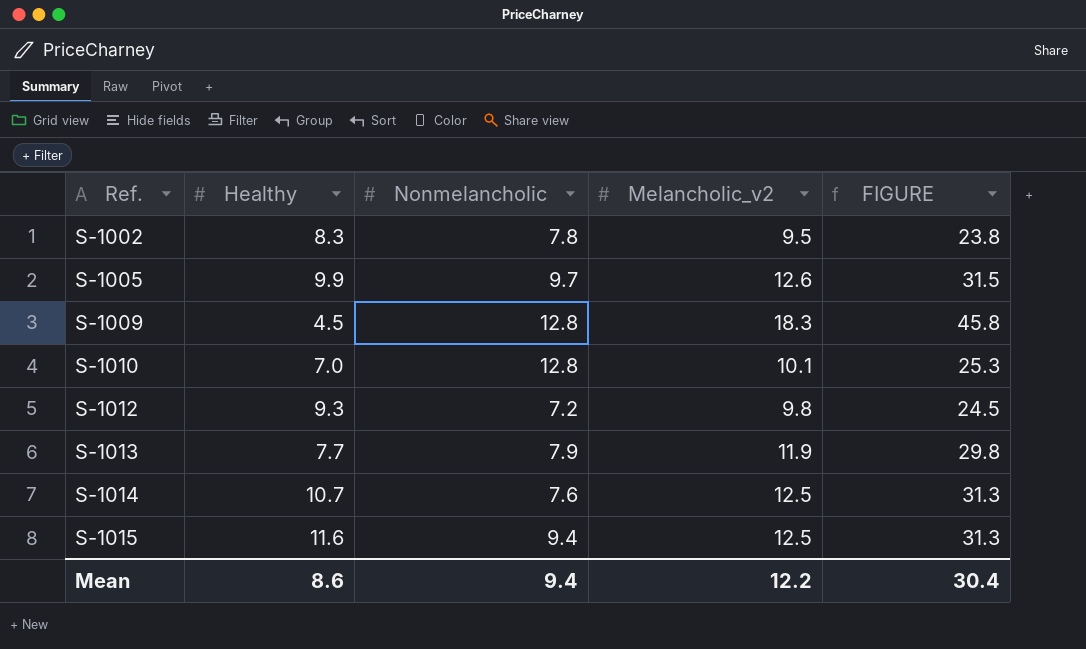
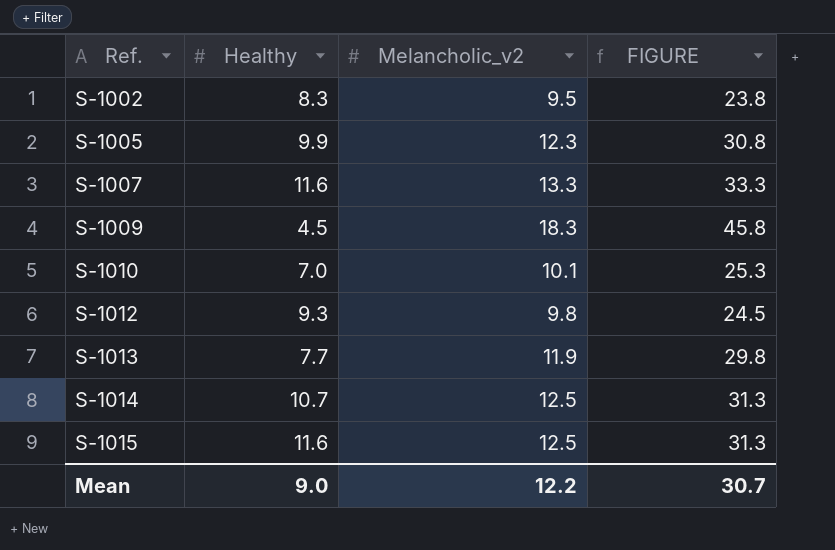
column Nonmelancholic | position: 3 -> none
S-1005 | Melancholic_v2: 12.6 -> 12.3
S-1005 | FIGURE: 31.5 -> 30.8
row S-1007: none -> 11.6 | 13.3 | 33.3
Mean | Healthy: 8.6 -> 9.0
Mean | FIGURE: 30.4 -> 30.7

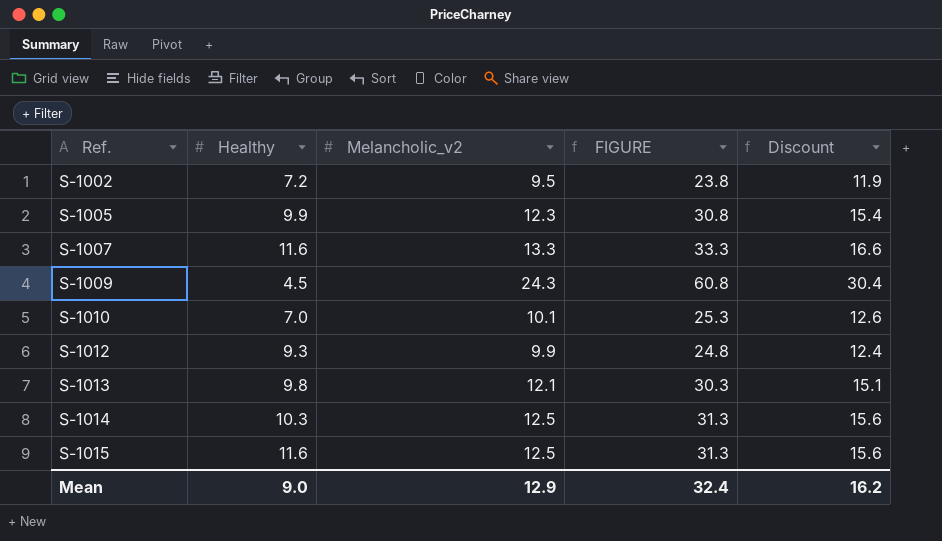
column Discount | formula: none -> [Melancholic_v2] * 1.25
S-1002 | Healthy: 8.3 -> 7.2
S-1009 | Melancholic_v2: 18.3 -> 24.3
S-1009 | FIGURE: 45.8 -> 60.8
S-1012 | Melancholic_v2: 9.8 -> 9.9
S-1012 | FIGURE: 24.5 -> 24.8
S-1013 | Healthy: 7.7 -> 9.8
S-1013 | Melancholic_v2: 11.9 -> 12.1
S-1013 | FIGURE: 29.8 -> 30.3
S-1014 | Healthy: 10.7 -> 10.3
Mean | Melancholic_v2: 12.2 -> 12.9
Mean | FIGURE: 30.7 -> 32.4

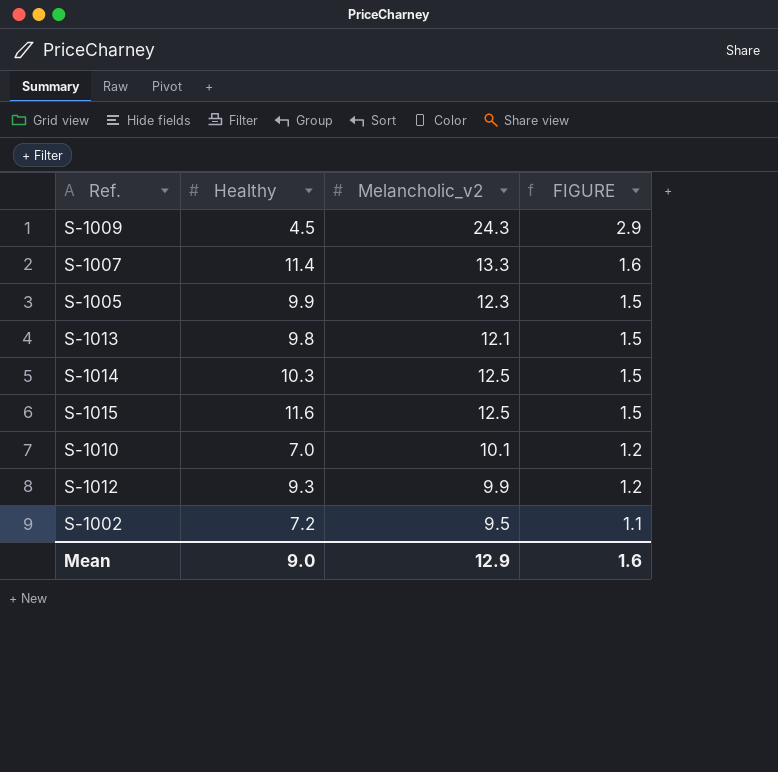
row order: Ref. ascending -> FIGURE descending
column Discount | formula: [Melancholic_v2] * 1.25 -> none
column FIGURE | formula: [Melancholic_v2] * 2.5 -> [Melancholic_v2] * 0.12
S-1007 | Healthy: 11.6 -> 11.4
Mean | FIGURE: 32.4 -> 1.6

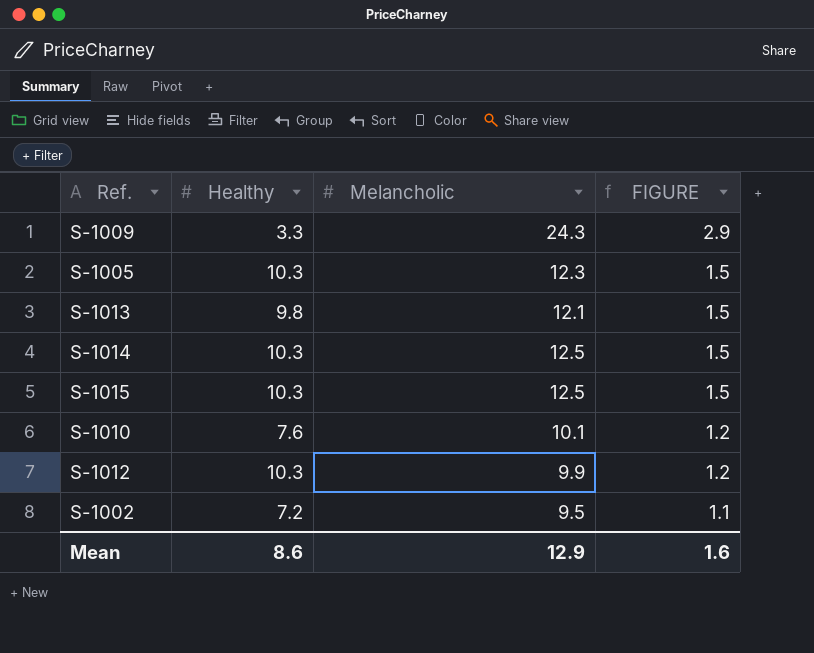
column name: Melancholic_v2 -> Melancholic
row S-1007: 11.4 | 13.3 | 1.6 -> none
S-1009 | Healthy: 4.5 -> 3.3
S-1005 | Healthy: 9.9 -> 10.3
S-1015 | Healthy: 11.6 -> 10.3
S-1010 | Healthy: 7.0 -> 7.6
S-1012 | Healthy: 9.3 -> 10.3
Mean | Healthy: 9.0 -> 8.6

